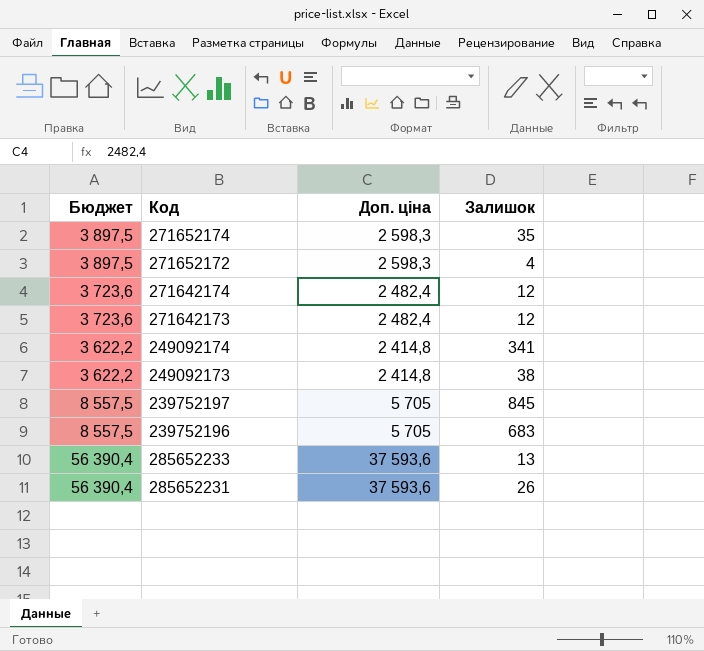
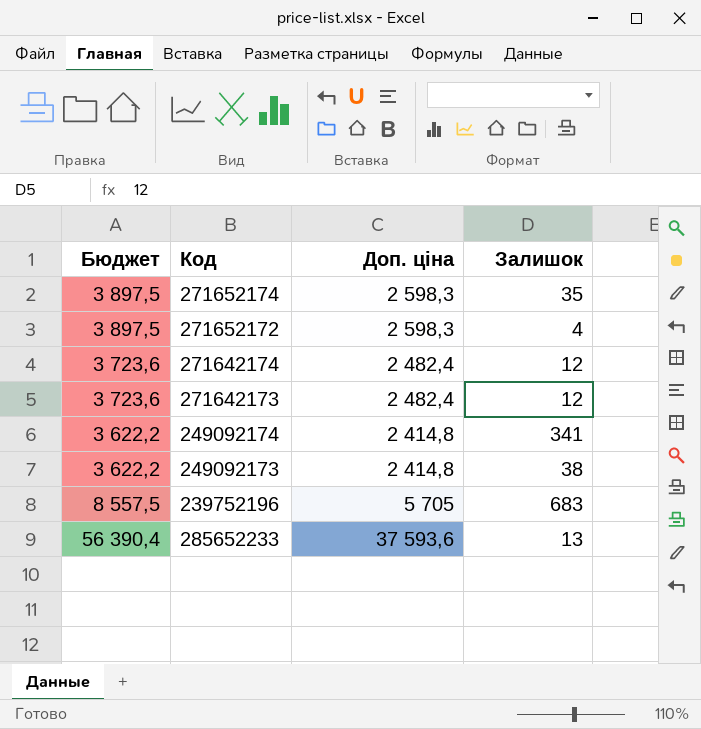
row 239752197: 8 557,5 | 5 705 | 845 -> none
row 285652231: 56 390,4 | 37 593,6 | 26 -> none

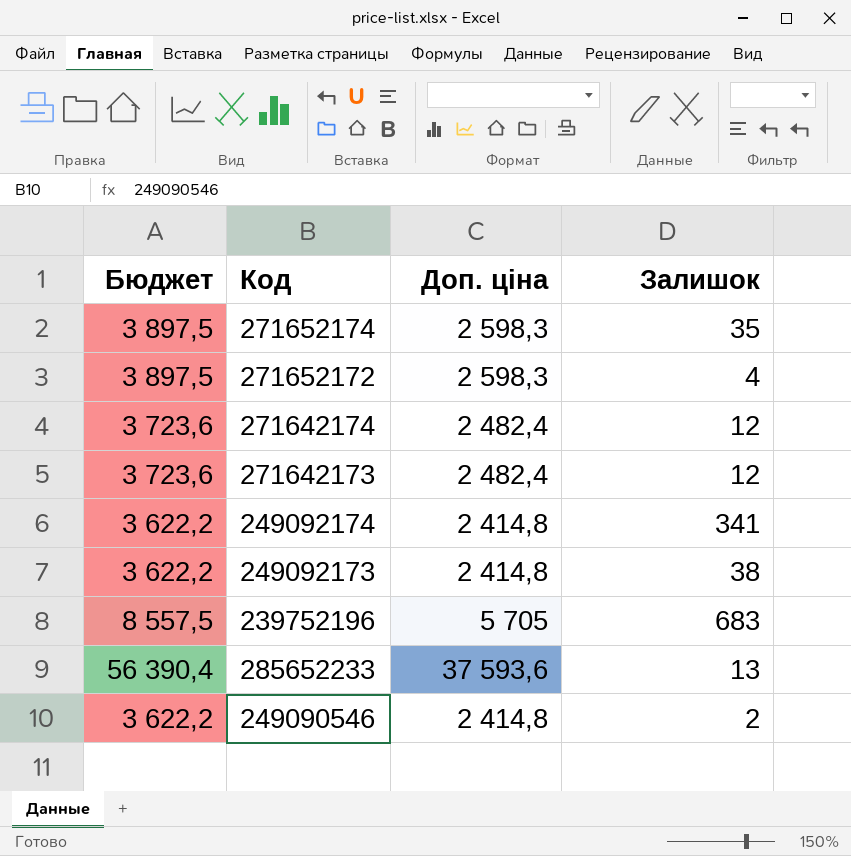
row 249090546: none -> 3 622,2 | 2 414,8 | 2

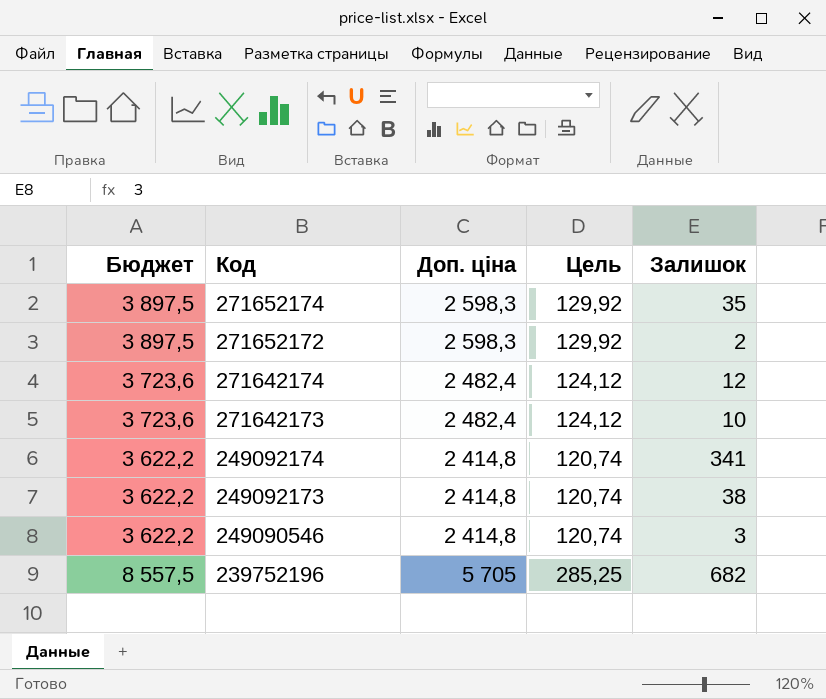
row order: none -> Код descending
column Цель | formula: none -> [Доп. ціна] * 0,05
row 285652233: 56 390,4 | 37 593,6 | 13 -> none
271652172 | Залишок: 4 -> 2
271642173 | Залишок: 12 -> 10
249090546 | Залишок: 2 -> 3
239752196 | Залишок: 683 -> 682

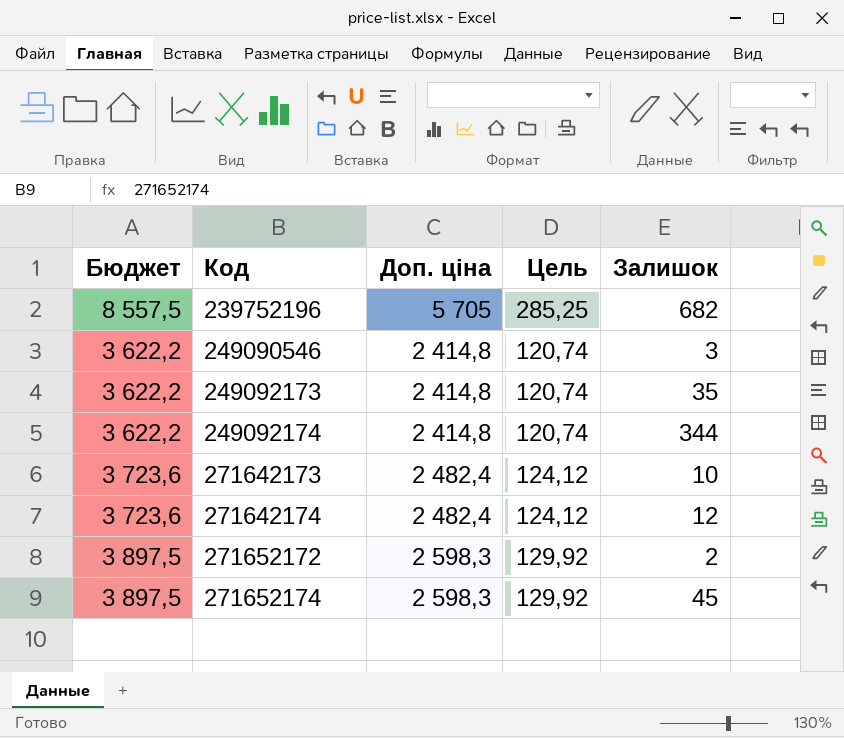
row order: Код descending -> Код ascending
249092173 | Залишок: 38 -> 35
249092174 | Залишок: 341 -> 344
271652174 | Залишок: 35 -> 45

